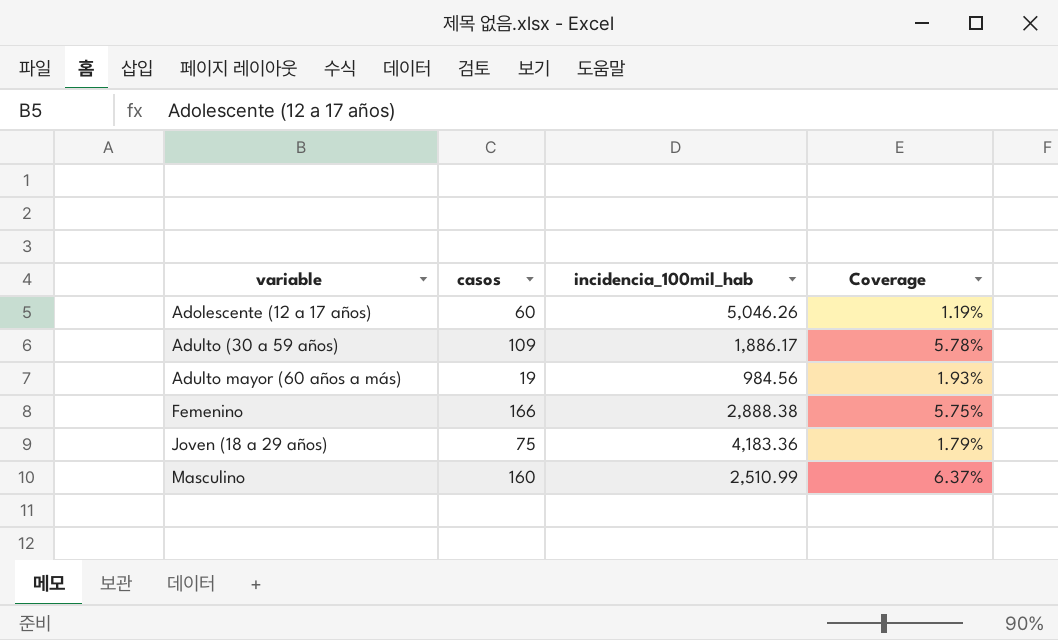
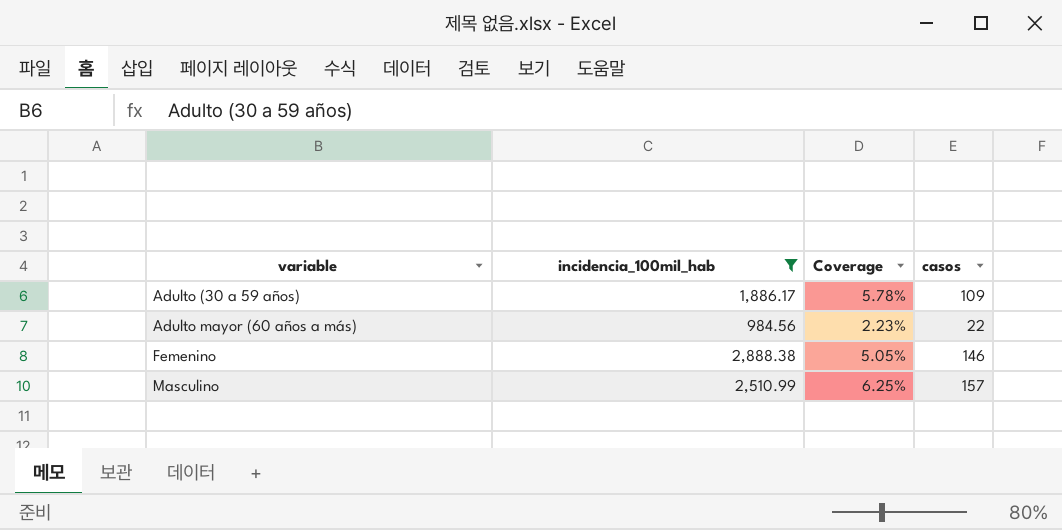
filter: none -> incidencia_100mil_hab <= 2,888.38
column casos | position: 2 -> 4
Adulto mayor (60 años a más) | Coverage: 1.93% -> 2.23%
Adulto mayor (60 años a más) | casos: 19 -> 22
Femenino | Coverage: 5.75% -> 5.05%
Femenino | casos: 166 -> 146
Masculino | Coverage: 6.37% -> 6.25%
Masculino | casos: 160 -> 157

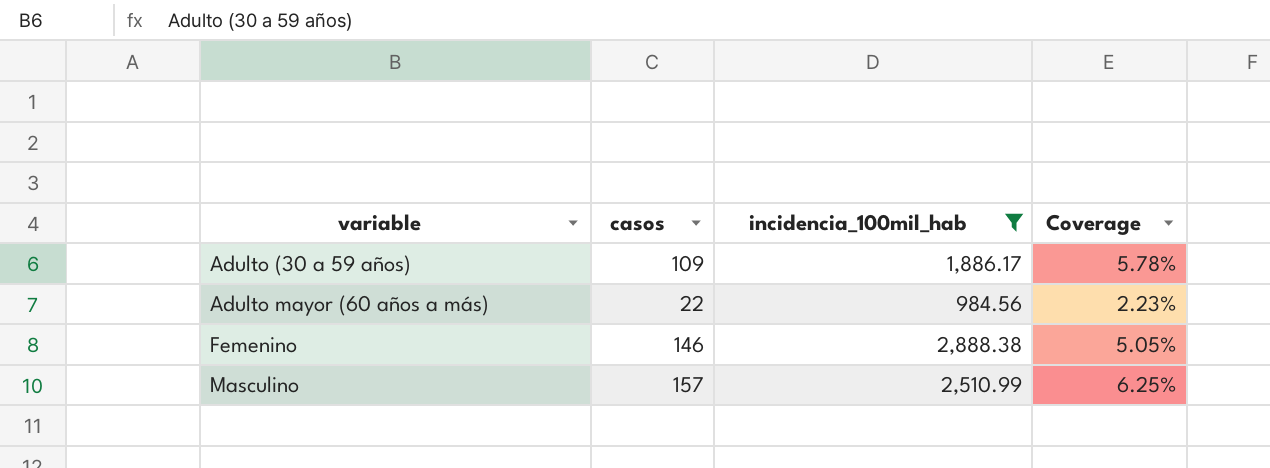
column casos | position: 4 -> 2

